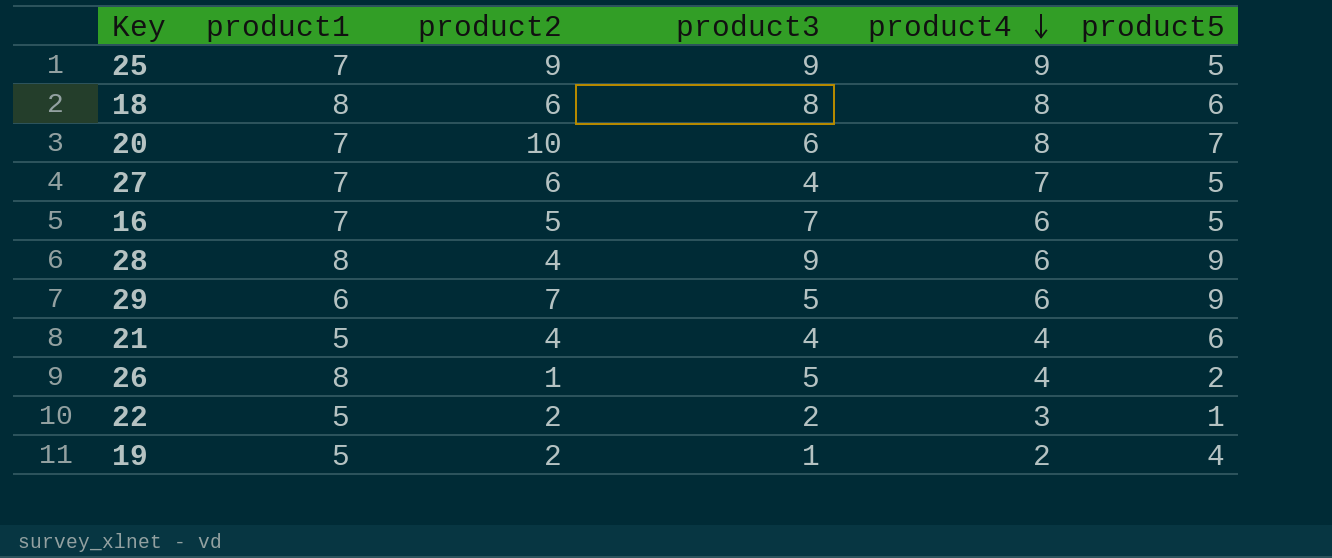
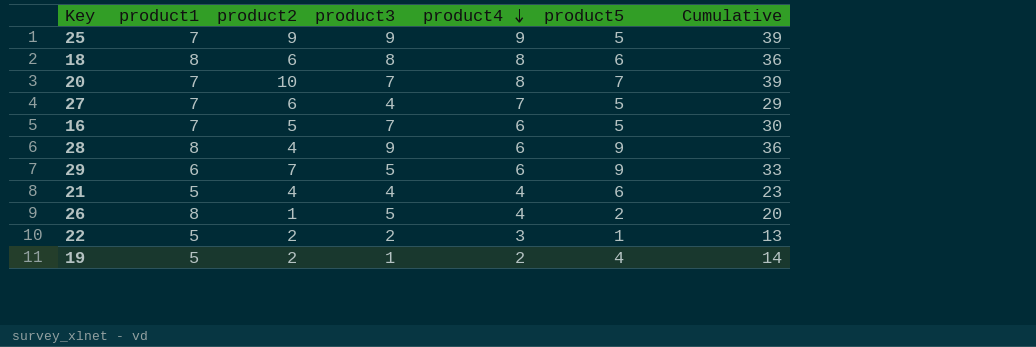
column Cumulative | formula: none -> [product1] + [product2] + [product3] + [product4] + [product5]
20 | product3: 6 -> 7

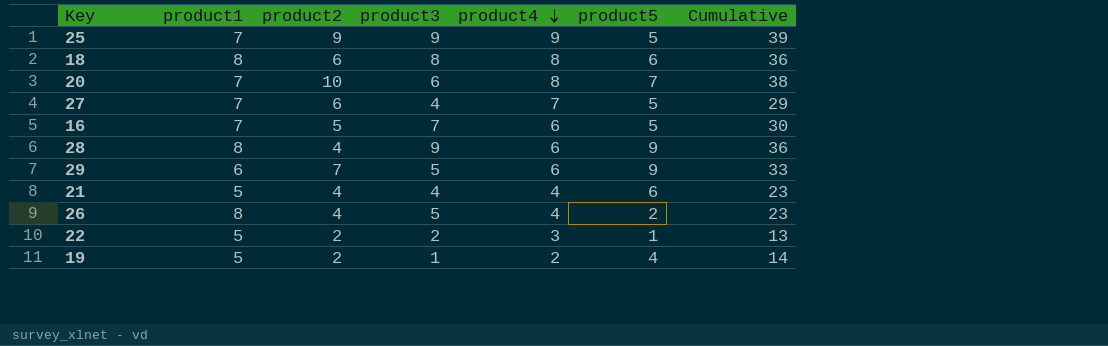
20 | product3: 7 -> 6
20 | Cumulative: 39 -> 38
26 | product2: 1 -> 4
26 | Cumulative: 20 -> 23

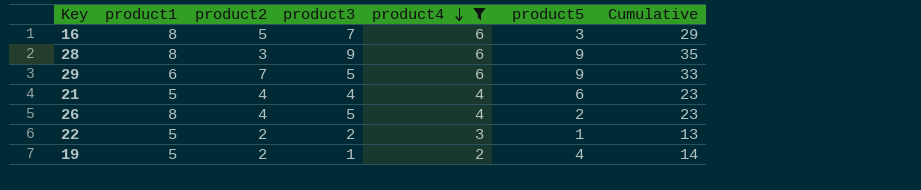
filter: none -> product4 <= 6
16 | product1: 7 -> 8
16 | product5: 5 -> 3
16 | Cumulative: 30 -> 29
28 | product2: 4 -> 3
28 | Cumulative: 36 -> 35

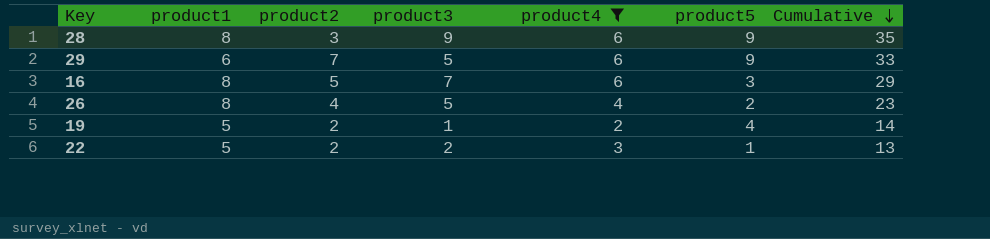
row order: product4 descending -> Cumulative descending
row 21: 5 | 4 | 4 | 4 | 6 | 23 -> none

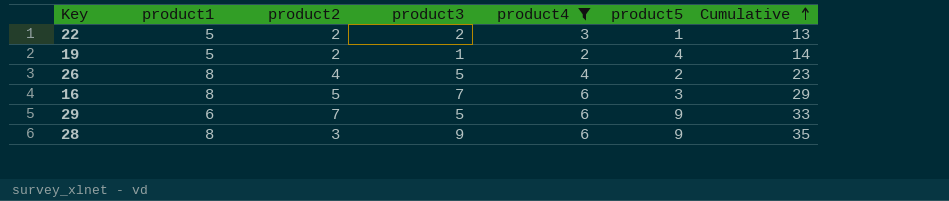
row order: Cumulative descending -> Cumulative ascending

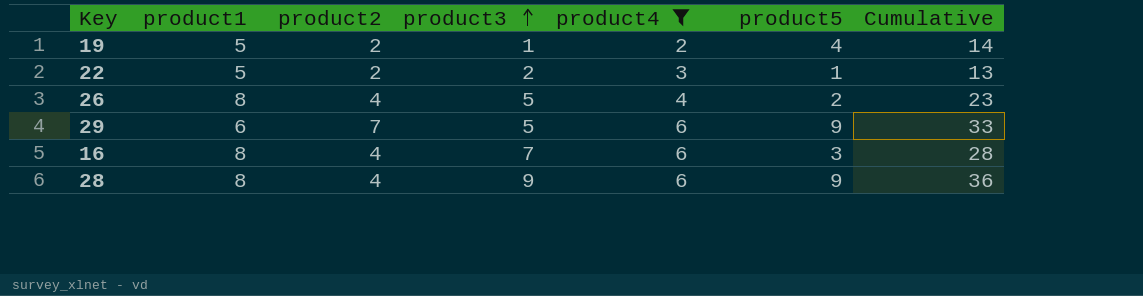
row order: Cumulative ascending -> product3 ascending
16 | product2: 5 -> 4
16 | Cumulative: 29 -> 28
28 | product2: 3 -> 4
28 | Cumulative: 35 -> 36

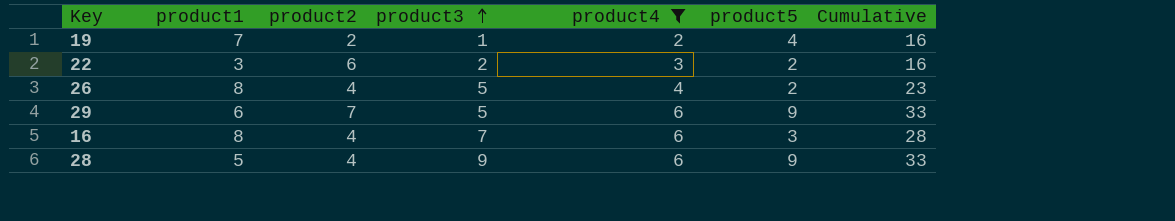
19 | product1: 5 -> 7
19 | Cumulative: 14 -> 16
22 | product1: 5 -> 3
22 | product2: 2 -> 6
22 | product5: 1 -> 2
22 | Cumulative: 13 -> 16
28 | product1: 8 -> 5
28 | Cumulative: 36 -> 33

